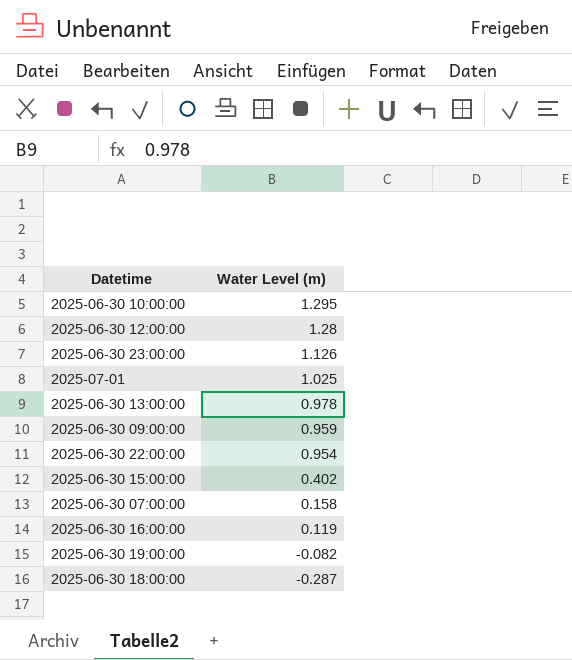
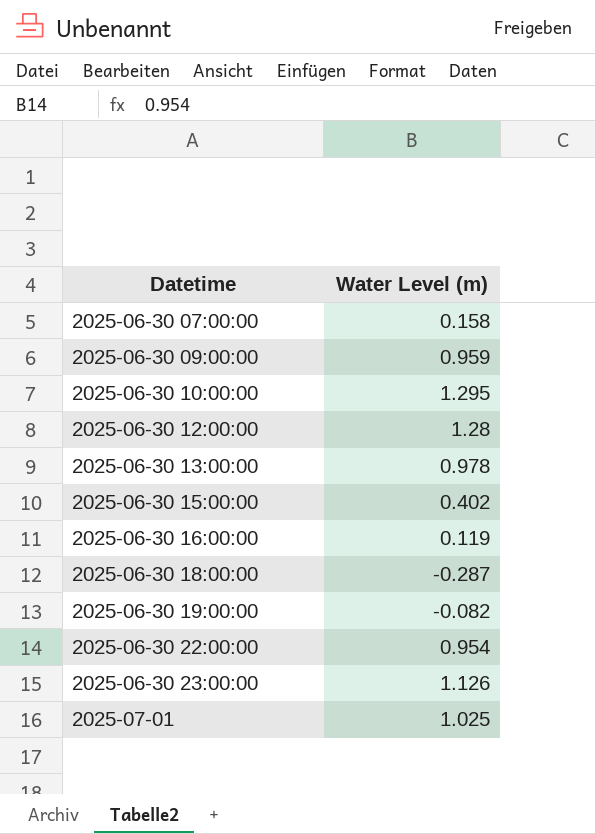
row order: Water Level (m) descending -> Datetime ascending

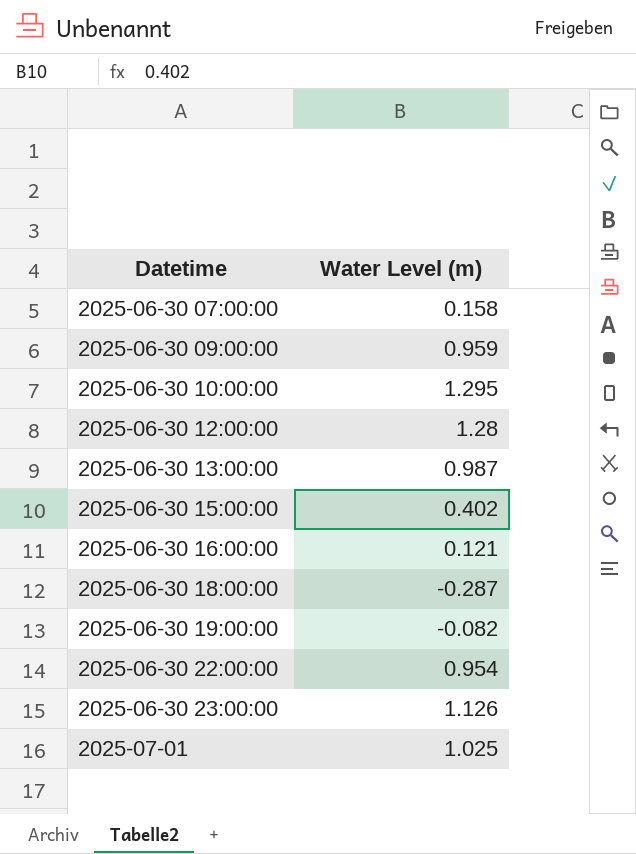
2025-06-30 13:00:00 | Water Level (m): 0.978 -> 0.987
2025-06-30 16:00:00 | Water Level (m): 0.119 -> 0.121

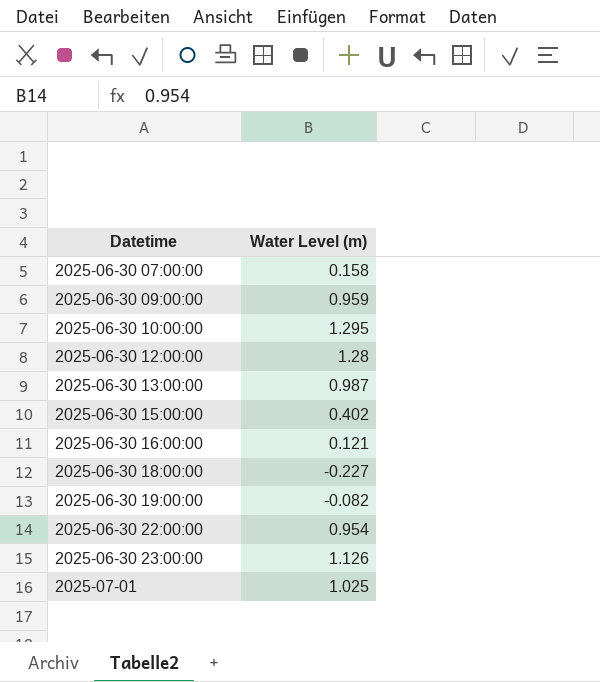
2025-06-30 18:00:00 | Water Level (m): -0.287 -> -0.227

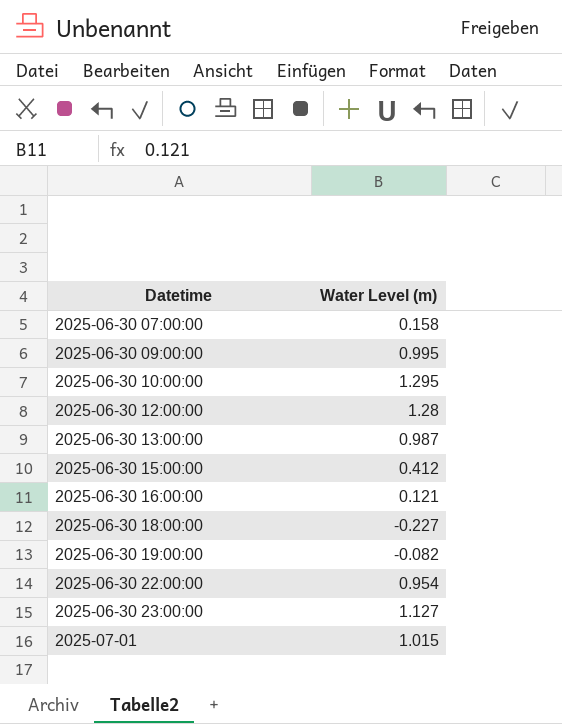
2025-06-30 09:00:00 | Water Level (m): 0.959 -> 0.995
2025-06-30 15:00:00 | Water Level (m): 0.402 -> 0.412
2025-06-30 23:00:00 | Water Level (m): 1.126 -> 1.127
2025-07-01 | Water Level (m): 1.025 -> 1.015

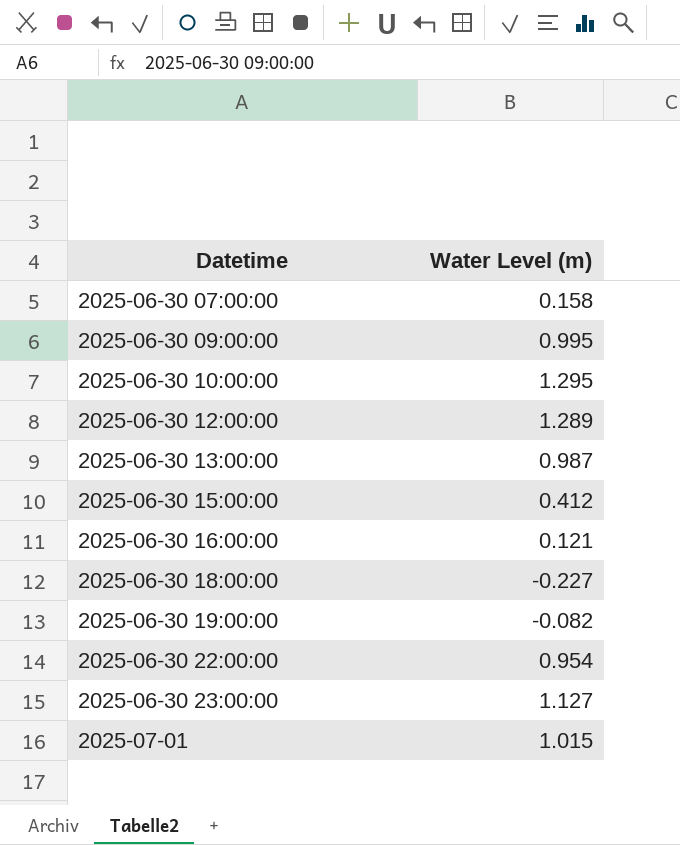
2025-06-30 12:00:00 | Water Level (m): 1.28 -> 1.289

